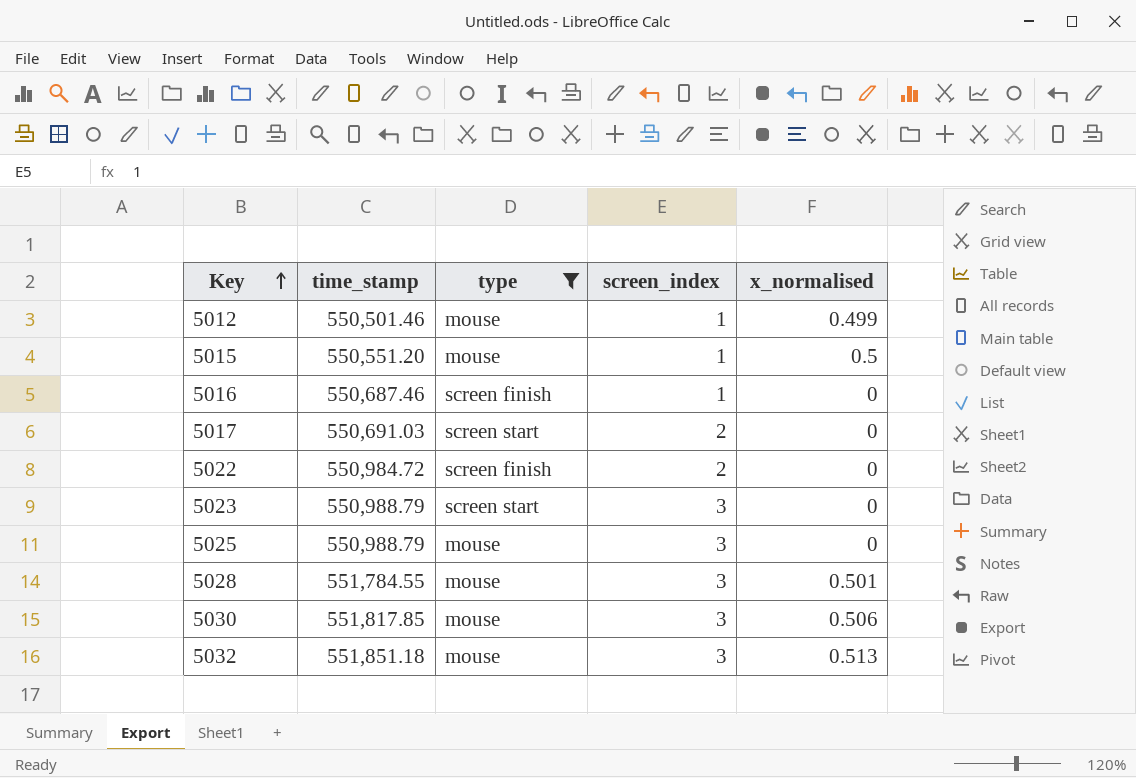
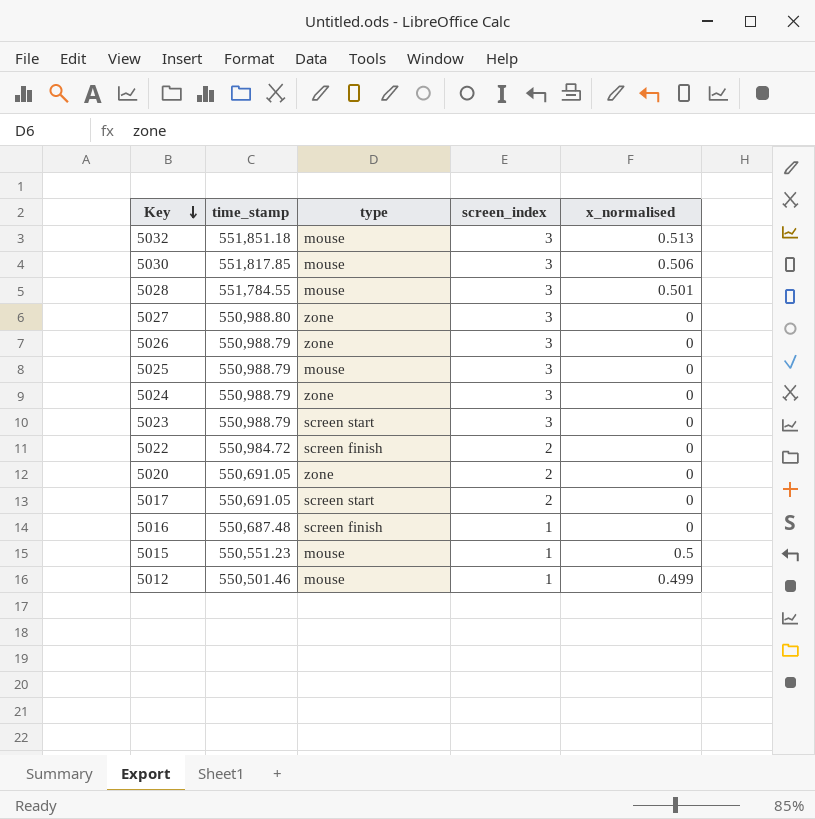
filter: type != zone -> none
row order: Key ascending -> Key descending
5017 | time_stamp: 550,691.03 -> 550,691.05
5016 | time_stamp: 550,687.46 -> 550,687.48
5015 | time_stamp: 550,551.20 -> 550,551.23

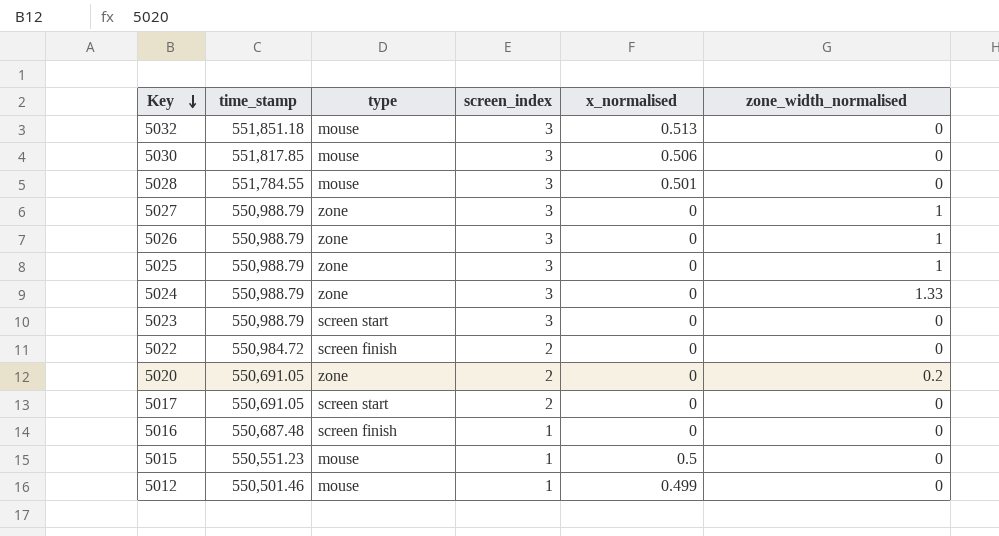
column zone_width_normalised | position: none -> 6
5027 | time_stamp: 550,988.80 -> 550,988.79
5025 | type: mouse -> zone

